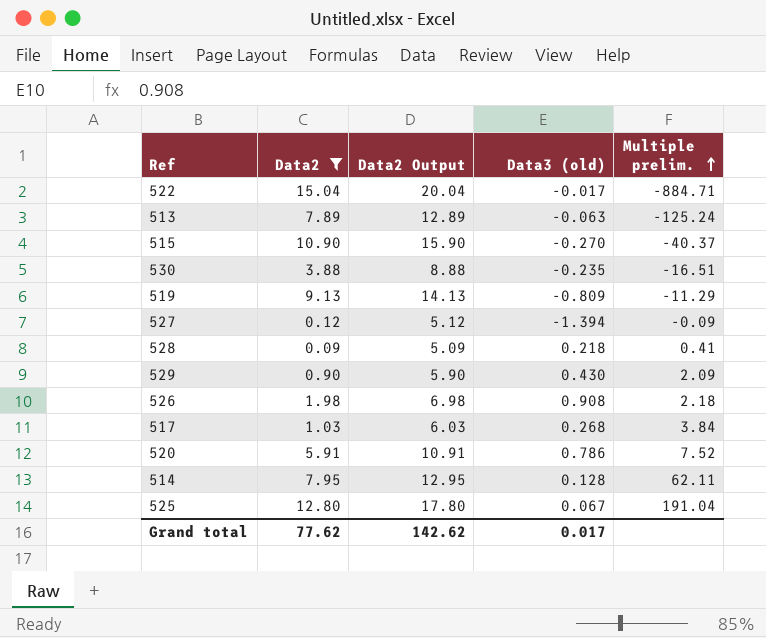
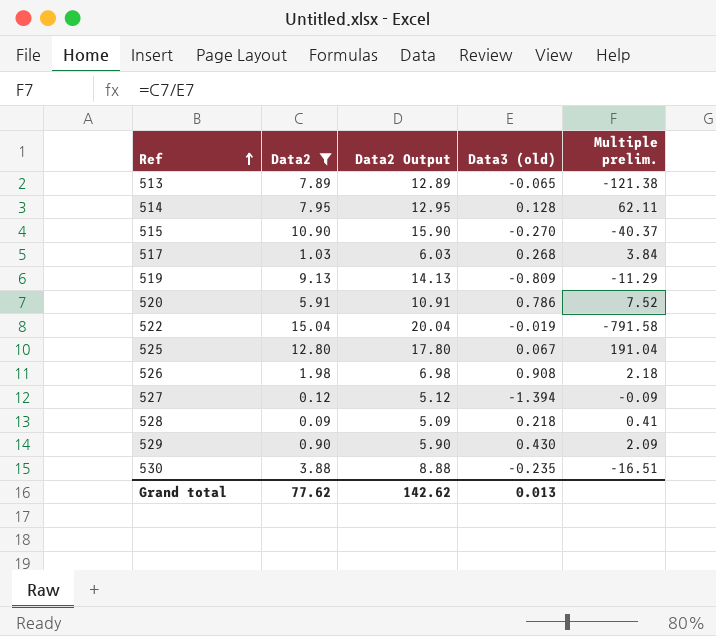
row order: Multiple prelim. ascending -> Ref ascending
513 | Data3 (old): -0.063 -> -0.065
513 | Multiple prelim.: -125.24 -> -121.38
522 | Data3 (old): -0.017 -> -0.019
522 | Multiple prelim.: -884.71 -> -791.58
Grand total | Data3 (old): 0.017 -> 0.013

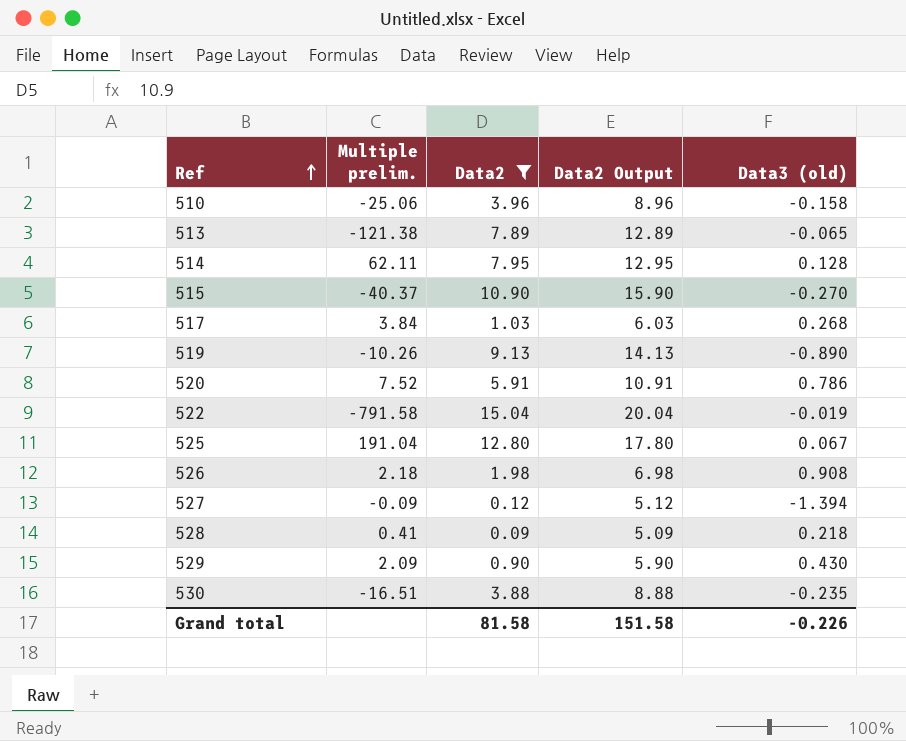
column Multiple prelim. | position: 5 -> 2
row 510: none -> -25.06 | 3.96 | 8.96 | -0.158
519 | Multiple prelim.: -11.29 -> -10.26
519 | Data3 (old): -0.809 -> -0.890
Grand total | Data2: 77.62 -> 81.58
Grand total | Data2 Output: 142.62 -> 151.58
Grand total | Data3 (old): 0.013 -> -0.226

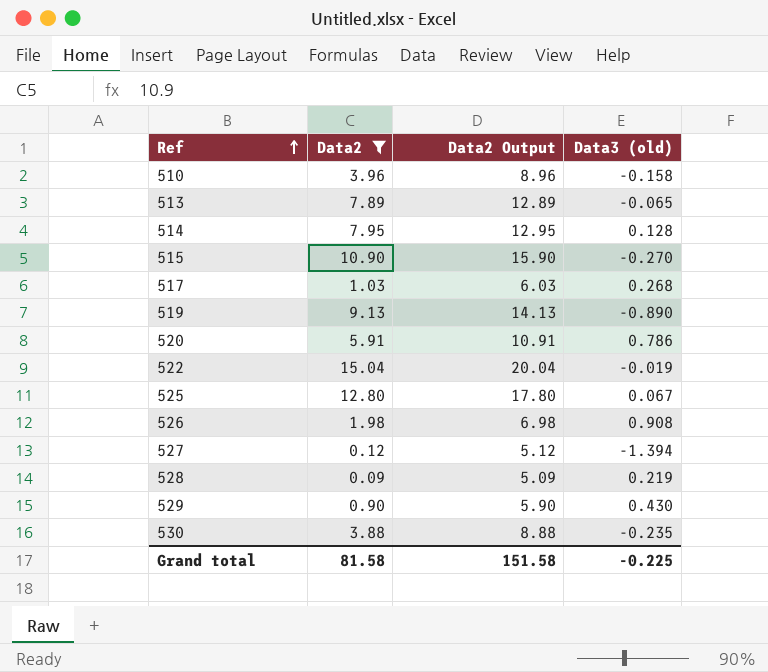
column Multiple prelim. | formula: [Data2] / [Data3 (old)] -> none
528 | Data3 (old): 0.218 -> 0.219
Grand total | Data3 (old): -0.226 -> -0.225

